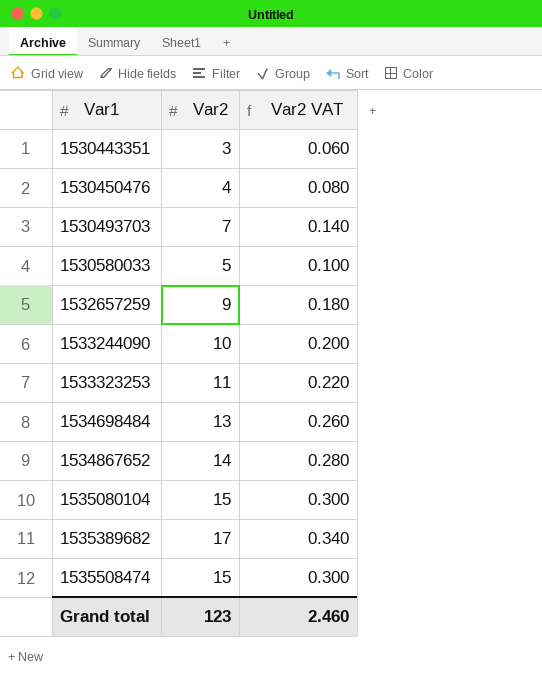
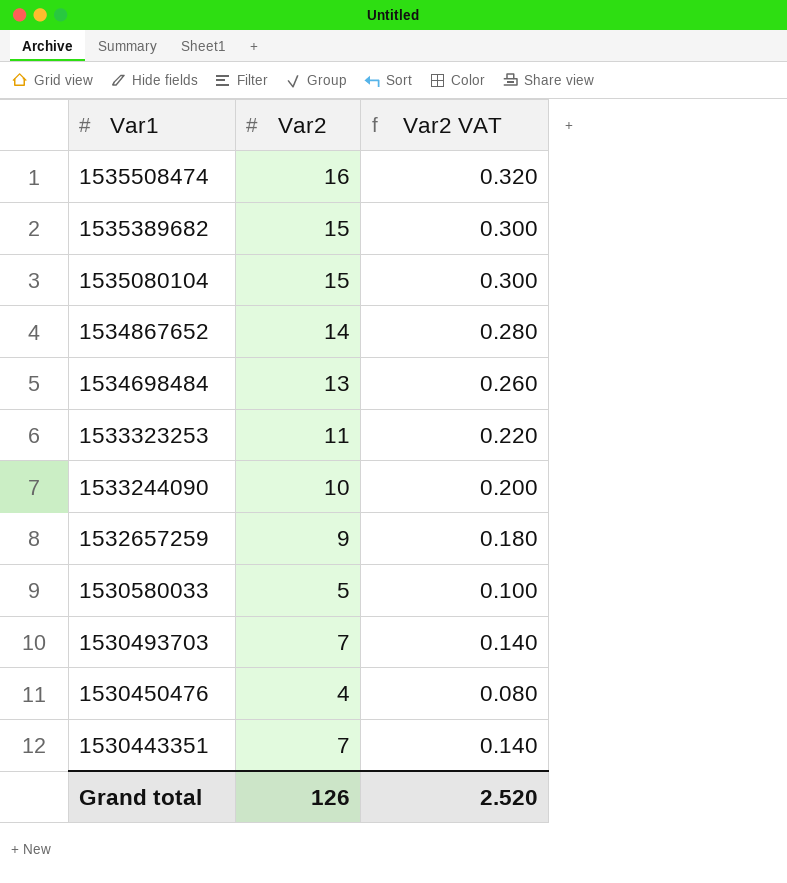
row order: Var1 ascending -> Var1 descending
1535508474 | Var2: 15 -> 16
1535508474 | Var2 VAT: 0.300 -> 0.320
1535389682 | Var2: 17 -> 15
1535389682 | Var2 VAT: 0.340 -> 0.300
1530443351 | Var2: 3 -> 7
1530443351 | Var2 VAT: 0.060 -> 0.140
Grand total | Var2: 123 -> 126
Grand total | Var2 VAT: 2.460 -> 2.520

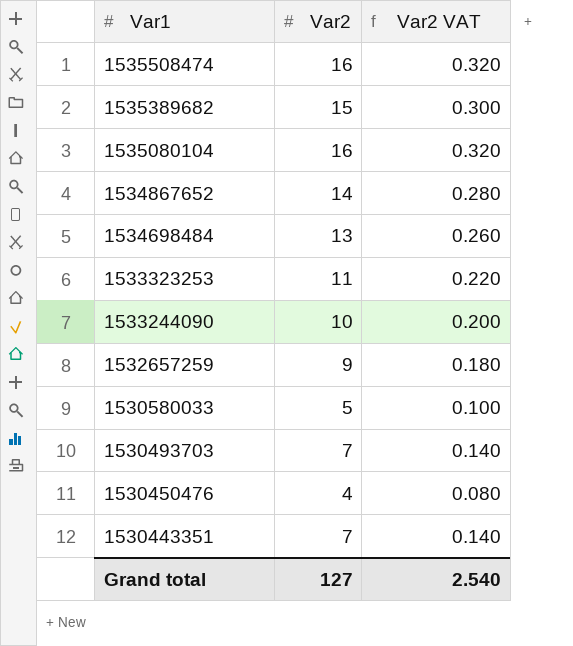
1535080104 | Var2: 15 -> 16
1535080104 | Var2 VAT: 0.300 -> 0.320
Grand total | Var2: 126 -> 127
Grand total | Var2 VAT: 2.520 -> 2.540

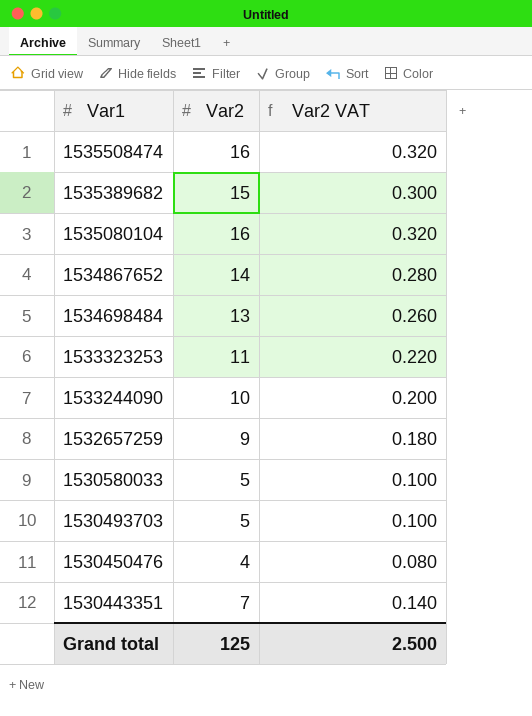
1530493703 | Var2: 7 -> 5
1530493703 | Var2 VAT: 0.140 -> 0.100
Grand total | Var2: 127 -> 125
Grand total | Var2 VAT: 2.540 -> 2.500

